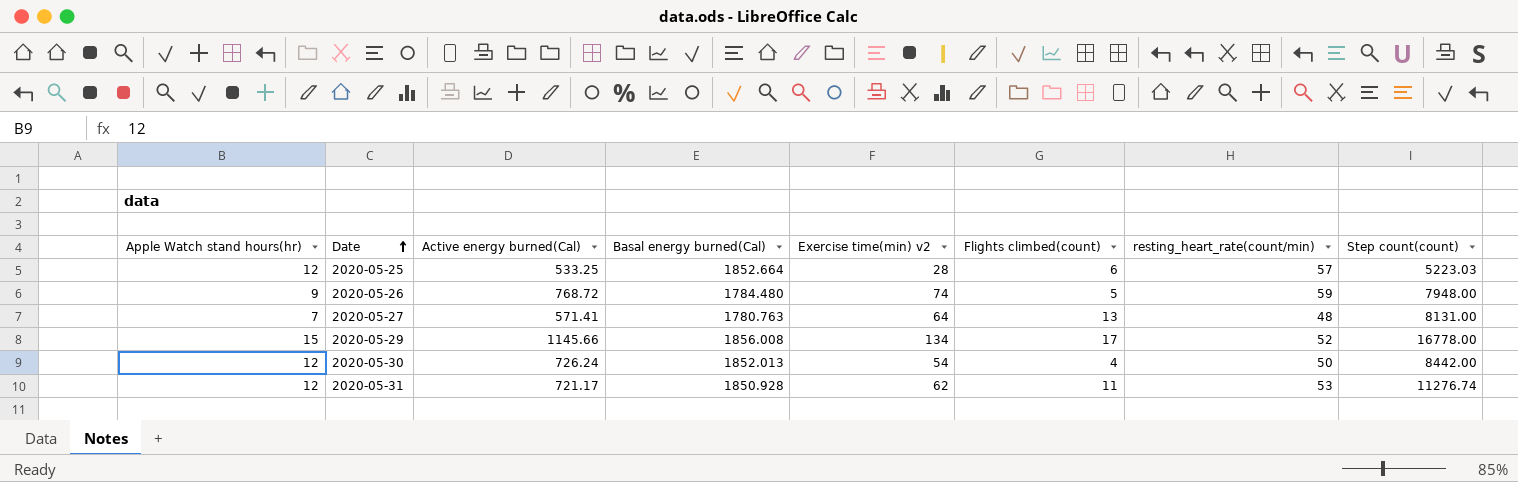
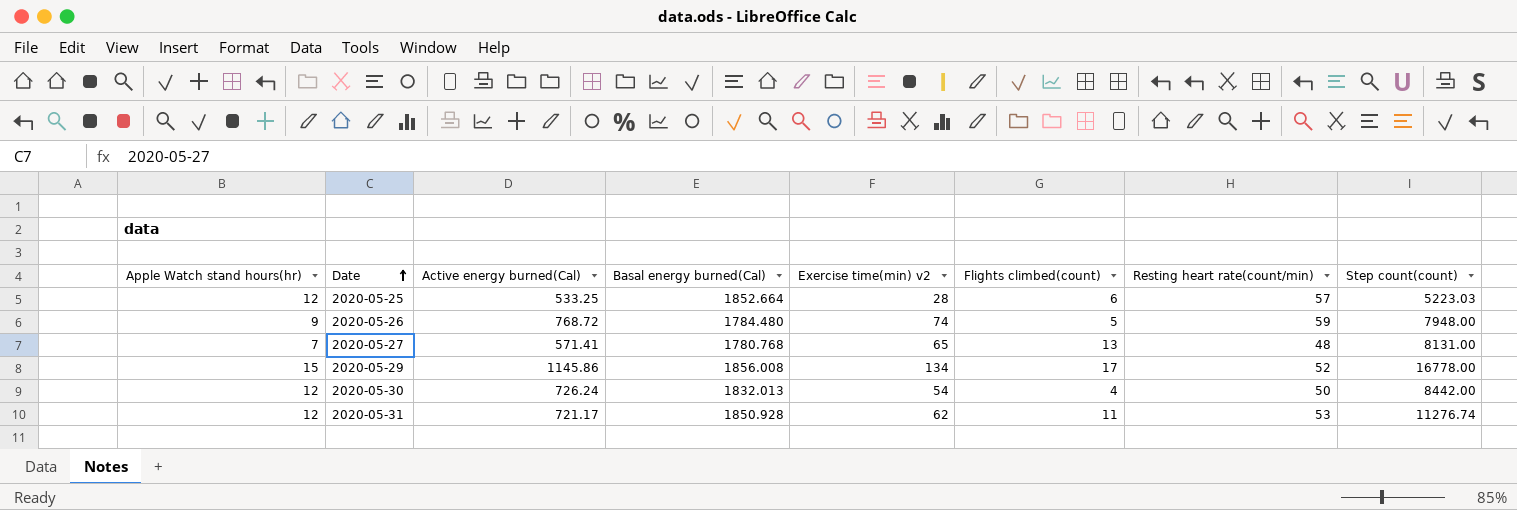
column name: resting_heart_rate(count/min) -> Resting heart rate(count/min)
2020-05-27 | Basal energy burned(Cal): 1780.763 -> 1780.768
2020-05-27 | Exercise time(min) v2: 64 -> 65
2020-05-29 | Active energy burned(Cal): 1145.66 -> 1145.86
2020-05-30 | Basal energy burned(Cal): 1852.013 -> 1832.013

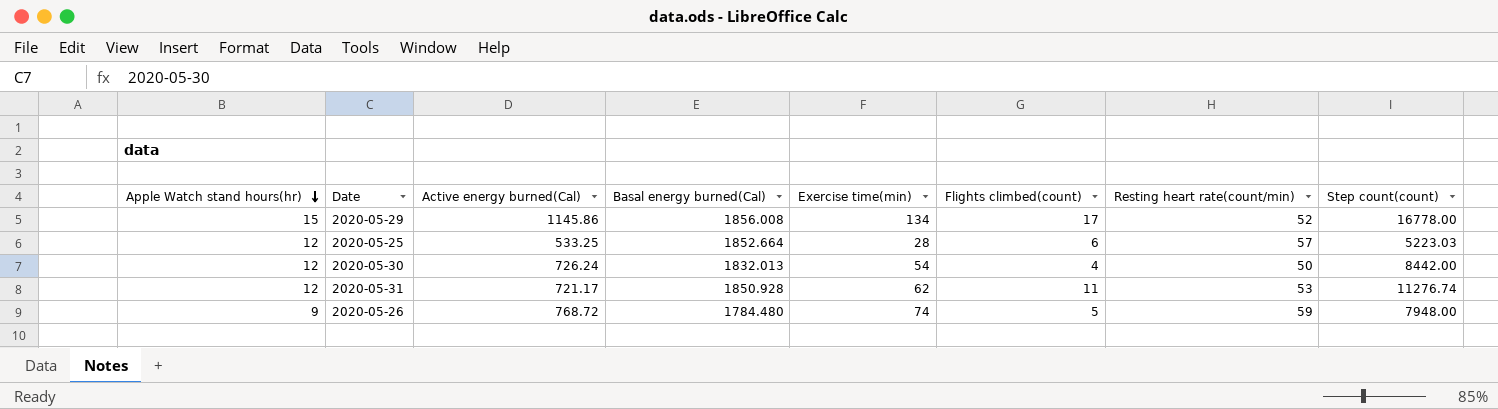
row order: Date ascending -> Apple Watch stand hours(hr) descending
column name: Exercise time(min) v2 -> Exercise time(min)
row 2020-05-27: 7 | 571.41 | 1780.768 | 65 | 13 | 48 | 8131.00 -> none

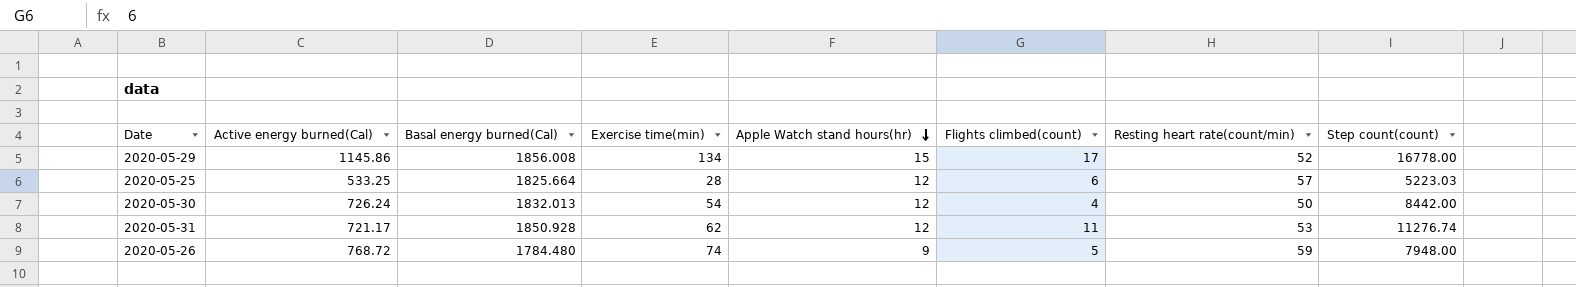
column Apple Watch stand hours(hr) | position: 1 -> 5
2020-05-25 | Basal energy burned(Cal): 1852.664 -> 1825.664

